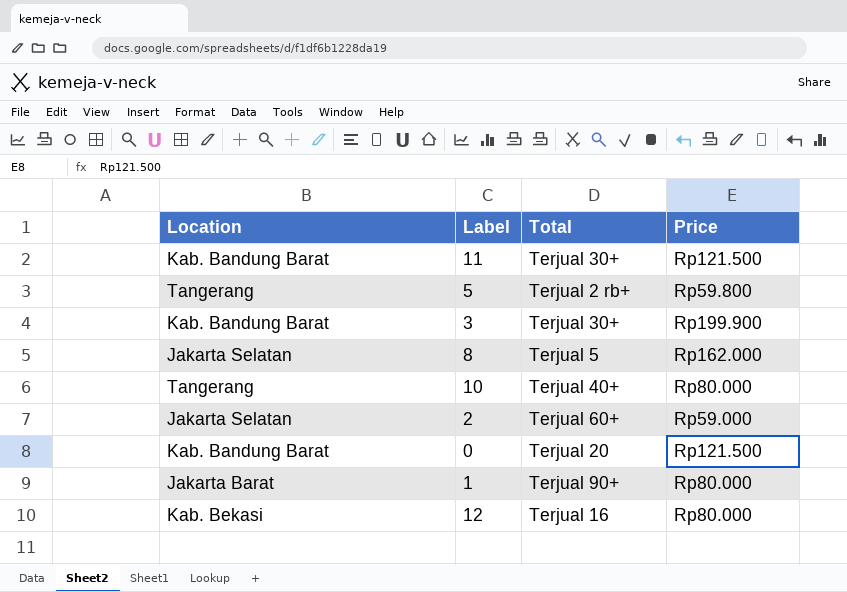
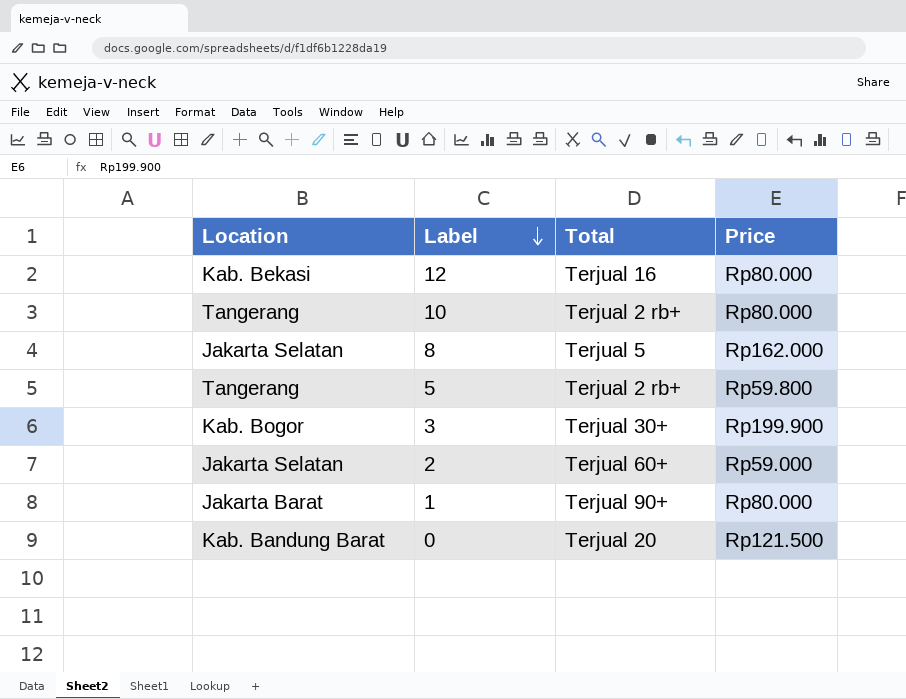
row order: none -> Label descending
row 11: Kab. Bandung Barat | Terjual 30+ | Rp121.500 -> none
10 | Total: Terjual 40+ -> Terjual 2 rb+
3 | Location: Kab. Bandung Barat -> Kab. Bogor

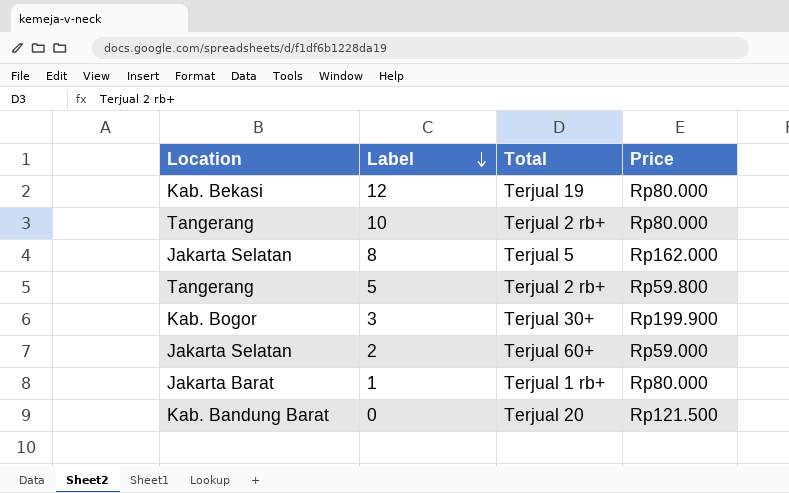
12 | Total: Terjual 16 -> Terjual 19
1 | Total: Terjual 90+ -> Terjual 1 rb+

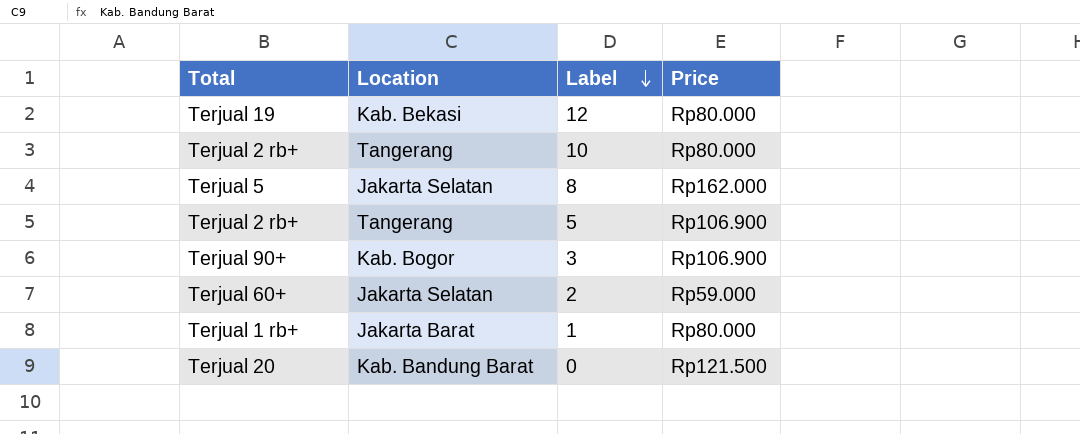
column Total | position: 3 -> 1
5 | Price: Rp59.800 -> Rp106.900
3 | Total: Terjual 30+ -> Terjual 90+
3 | Price: Rp199.900 -> Rp106.900

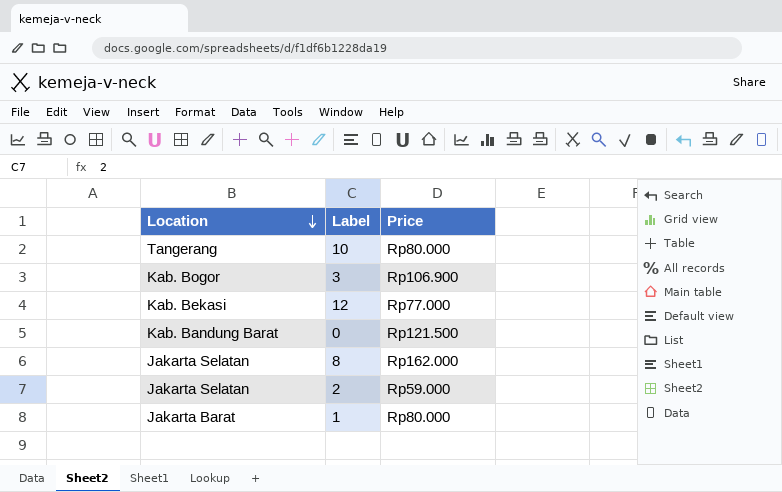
row order: Label descending -> Location descending
column Total | position: 1 -> none
row 5: Terjual 2 rb+ | Tangerang | Rp106.900 -> none
12 | Price: Rp80.000 -> Rp77.000

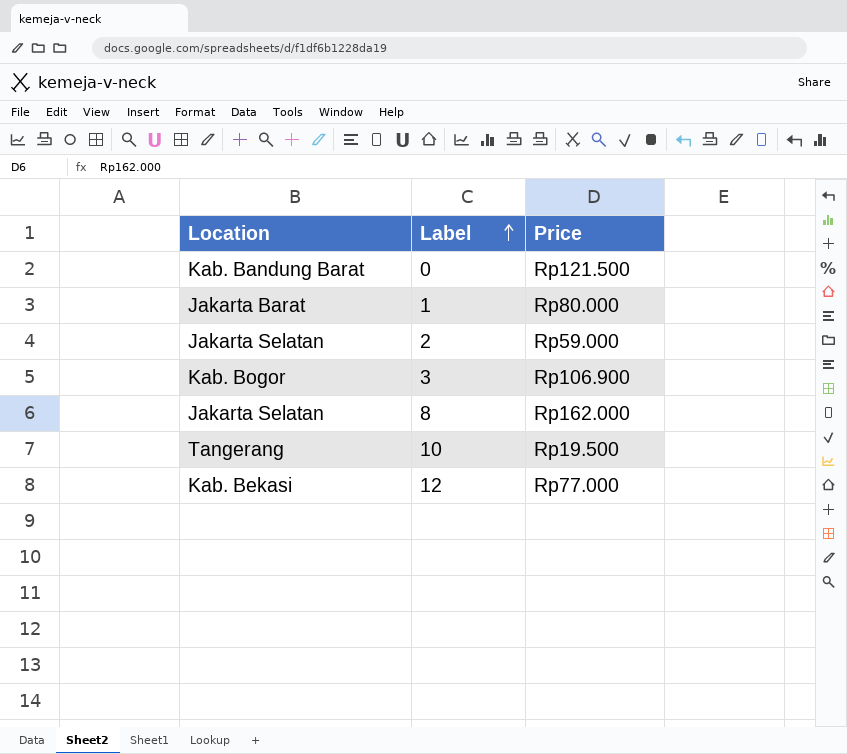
row order: Location descending -> Label ascending
10 | Price: Rp80.000 -> Rp19.500

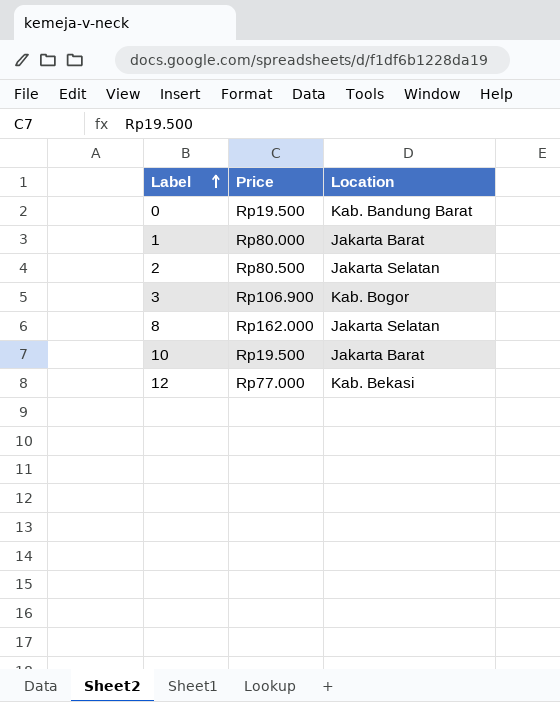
column Location | position: 1 -> 3
0 | Price: Rp121.500 -> Rp19.500
2 | Price: Rp59.000 -> Rp80.500
10 | Location: Tangerang -> Jakarta Barat

